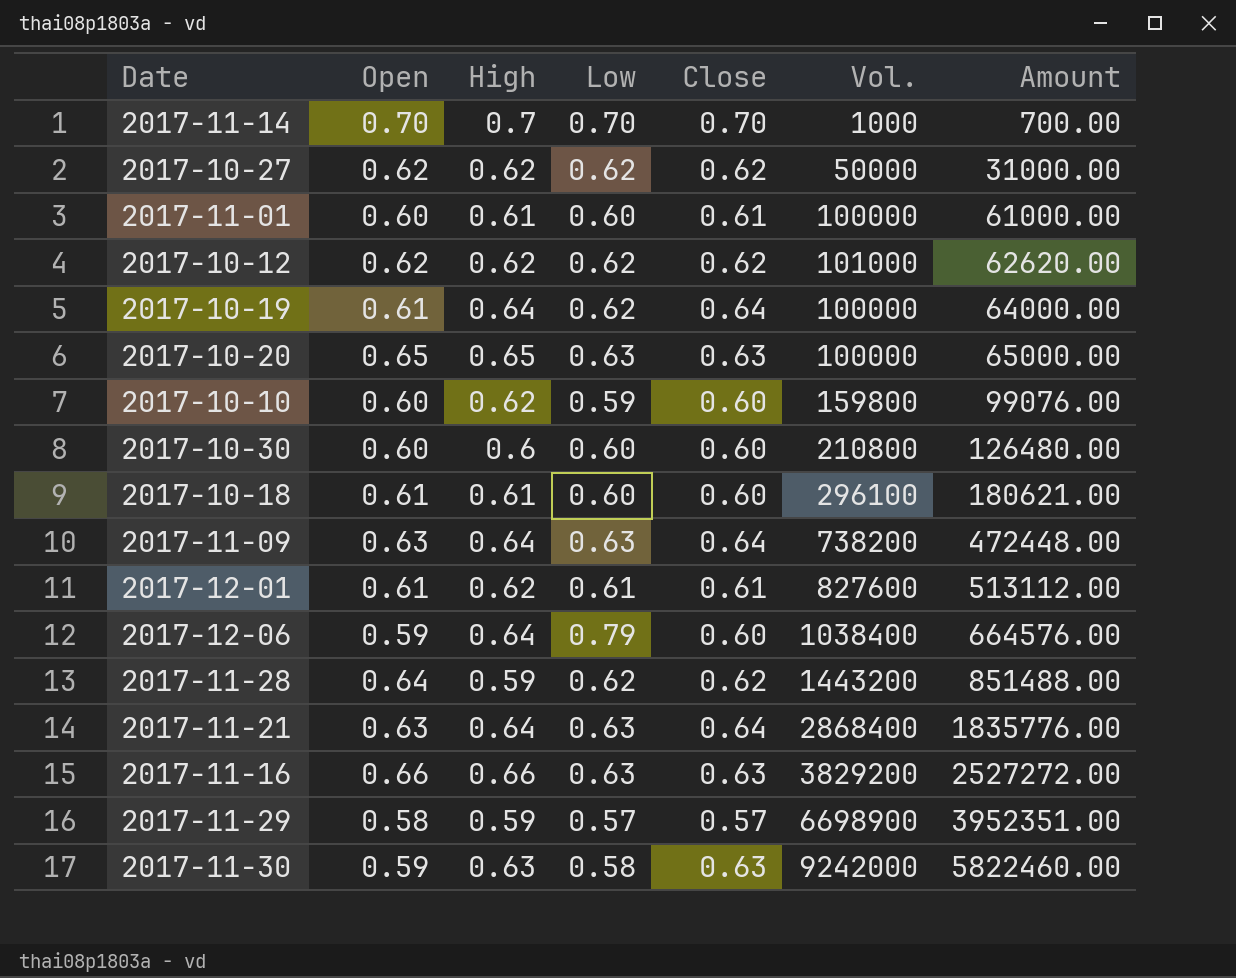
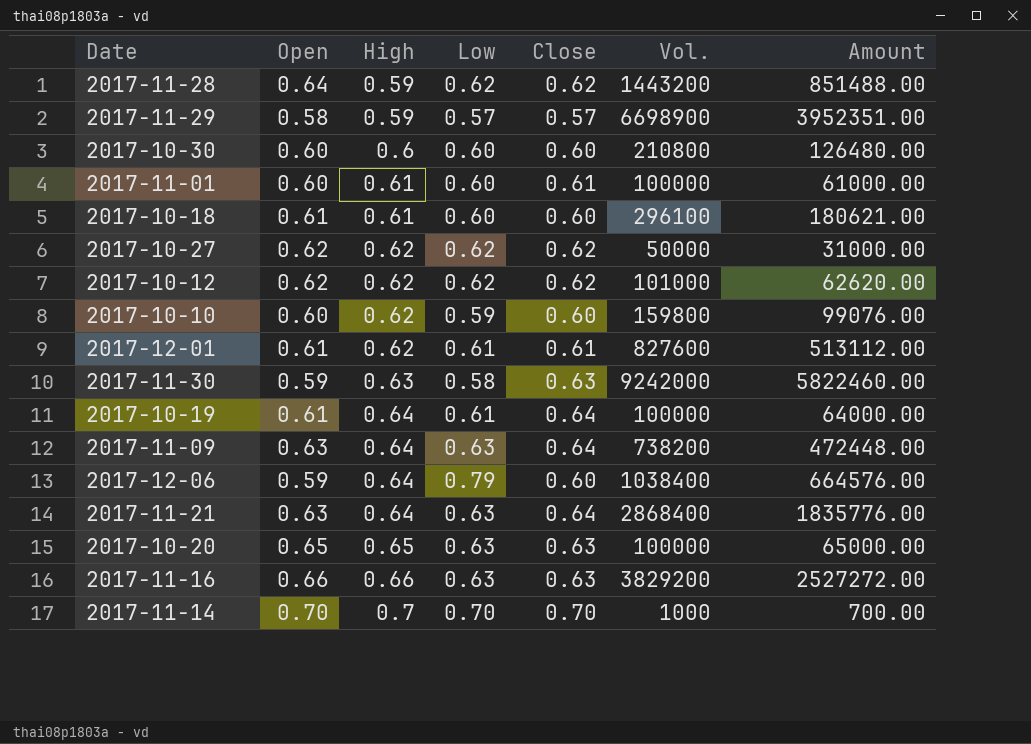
row order: Amount ascending -> High ascending
2017-10-19 | Low: 0.62 -> 0.61

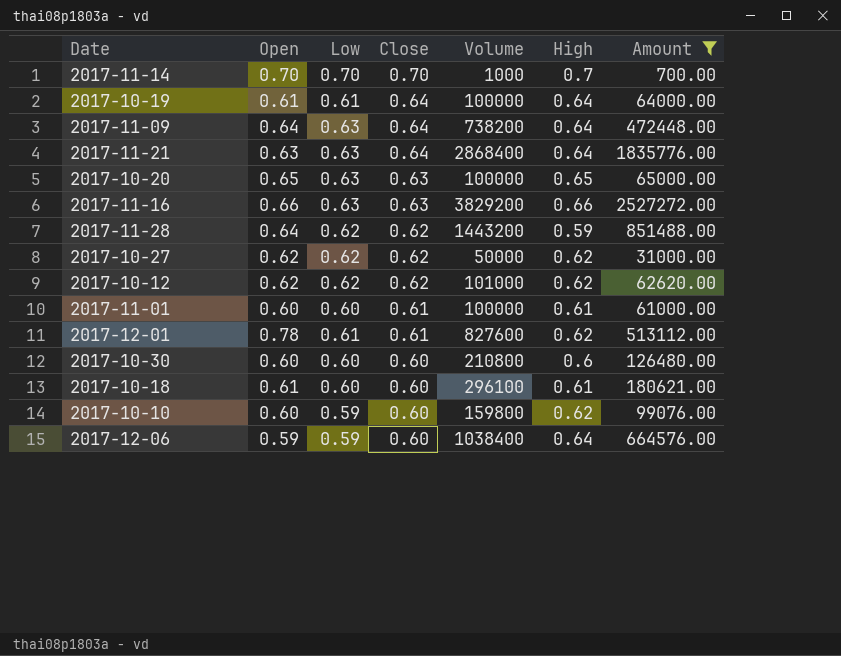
filter: none -> Amount <= 2527272.00
row order: High ascending -> Close descending
column name: Vol. -> Volume
column High | position: 3 -> 6
2017-11-09 | Open: 0.63 -> 0.64
2017-12-01 | Open: 0.61 -> 0.78
2017-12-06 | Low: 0.79 -> 0.59

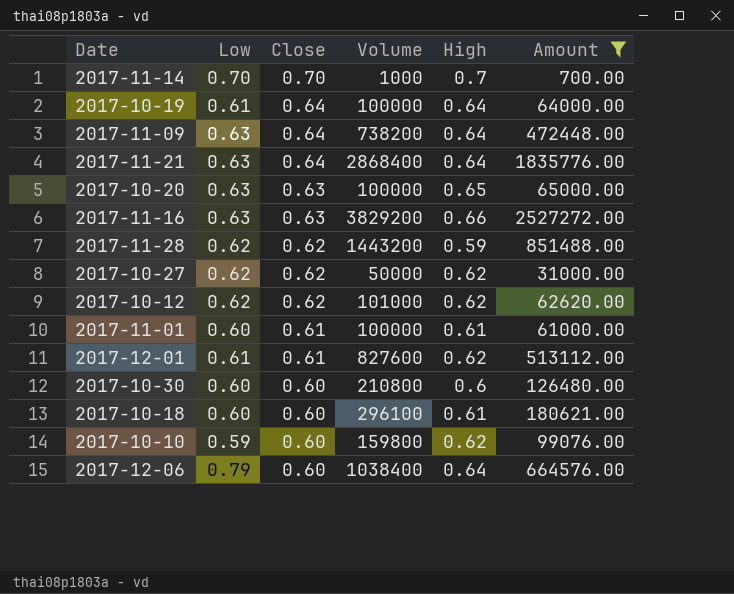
column Open | position: 2 -> none
2017-12-06 | Low: 0.59 -> 0.79

